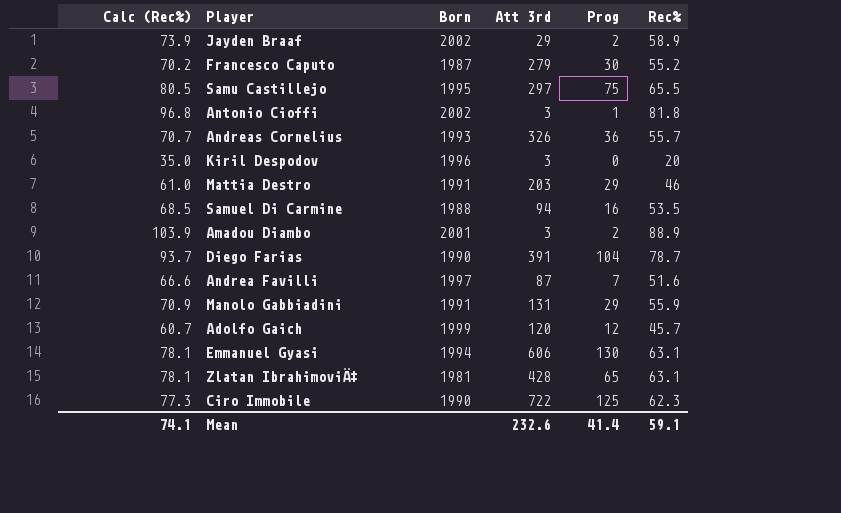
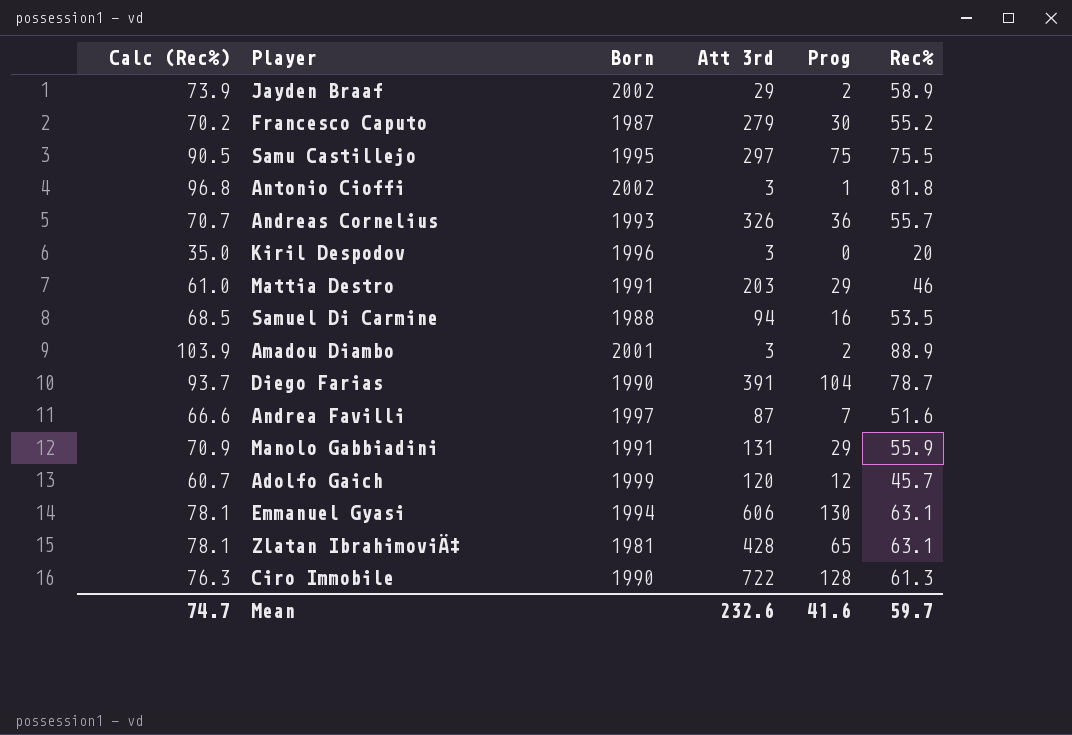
Samu Castillejo | Calc (Rec%): 80.5 -> 90.5
Samu Castillejo | Rec%: 65.5 -> 75.5
Ciro Immobile | Calc (Rec%): 77.3 -> 76.3
Ciro Immobile | Prog: 125 -> 128
Ciro Immobile | Rec%: 62.3 -> 61.3
Mean | Calc (Rec%): 74.1 -> 74.7
Mean | Prog: 41.4 -> 41.6
Mean | Rec%: 59.1 -> 59.7

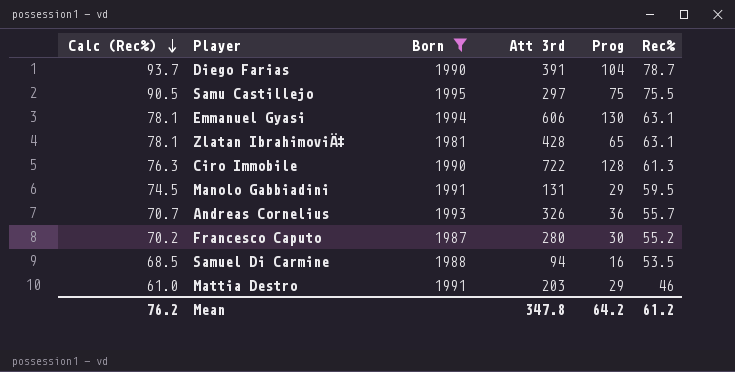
filter: none -> Born <= 1995
row order: none -> Calc (Rec%) descending
Manolo Gabbiadini | Calc (Rec%): 70.9 -> 74.5
Manolo Gabbiadini | Rec%: 55.9 -> 59.5
Francesco Caputo | Att 3rd: 279 -> 280
Mean | Calc (Rec%): 74.7 -> 76.2
Mean | Att 3rd: 232.6 -> 347.8
Mean | Prog: 41.6 -> 64.2
Mean | Rec%: 59.7 -> 61.2

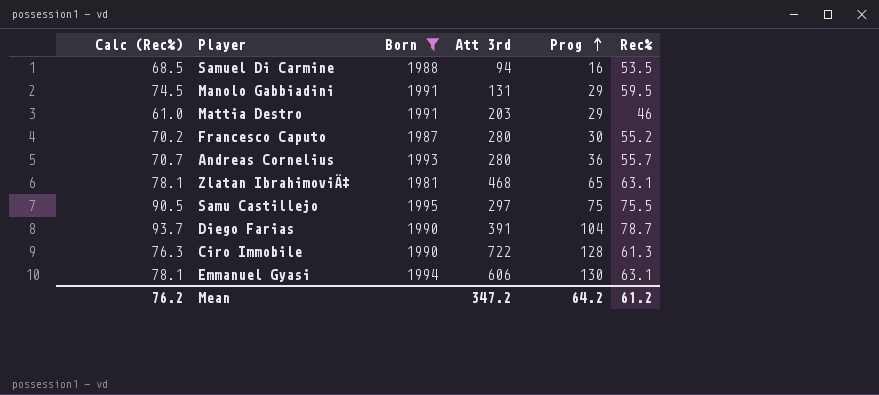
row order: Calc (Rec%) descending -> Prog ascending
Andreas Cornelius | Att 3rd: 326 -> 280
Zlatan IbrahimoviÄ‡ | Att 3rd: 428 -> 468
Mean | Att 3rd: 347.8 -> 347.2

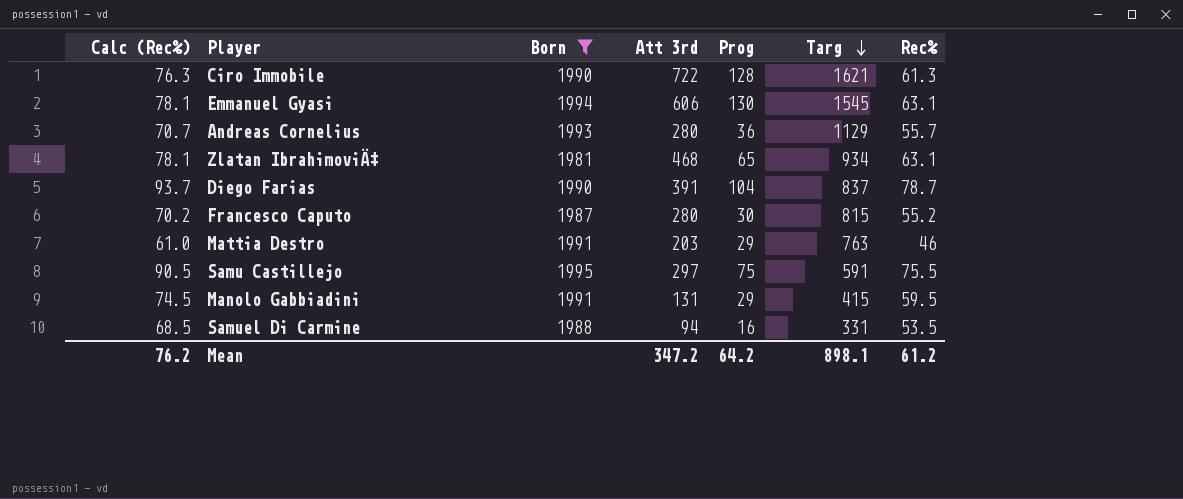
row order: Prog ascending -> Targ descending
column Targ | position: none -> 6

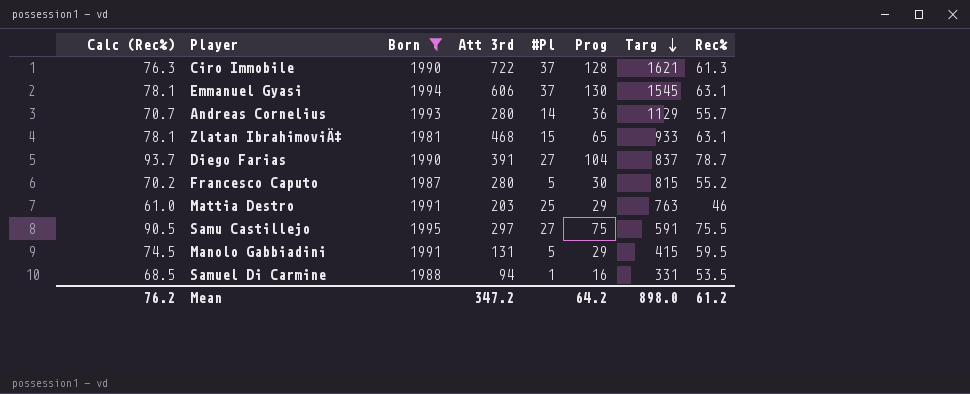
column #Pl | position: none -> 5
Zlatan IbrahimoviÄ‡ | Targ: 934 -> 933
Mean | Targ: 898.1 -> 898.0

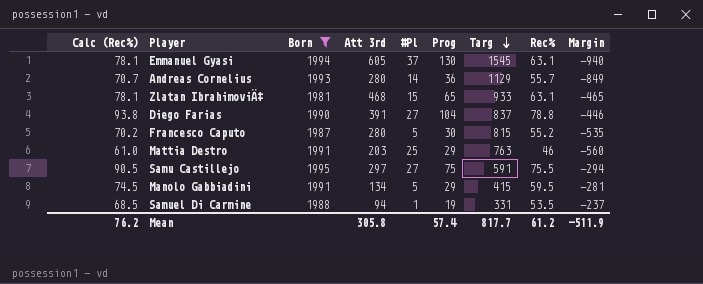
column Margin | formula: none -> [Att 3rd] - [Targ]
row Ciro Immobile: 76.3 | 1990 | 722 | 37 | 128 | 1621 | 61.3 -> none
Emmanuel Gyasi | Att 3rd: 606 -> 605
Diego Farias | Calc (Rec%): 93.7 -> 93.8
Diego Farias | Rec%: 78.7 -> 78.8
Manolo Gabbiadini | Att 3rd: 131 -> 134
Samuel Di Carmine | Prog: 16 -> 19
Mean | Att 3rd: 347.2 -> 305.8
Mean | Prog: 64.2 -> 57.4
Mean | Targ: 898.0 -> 817.7

